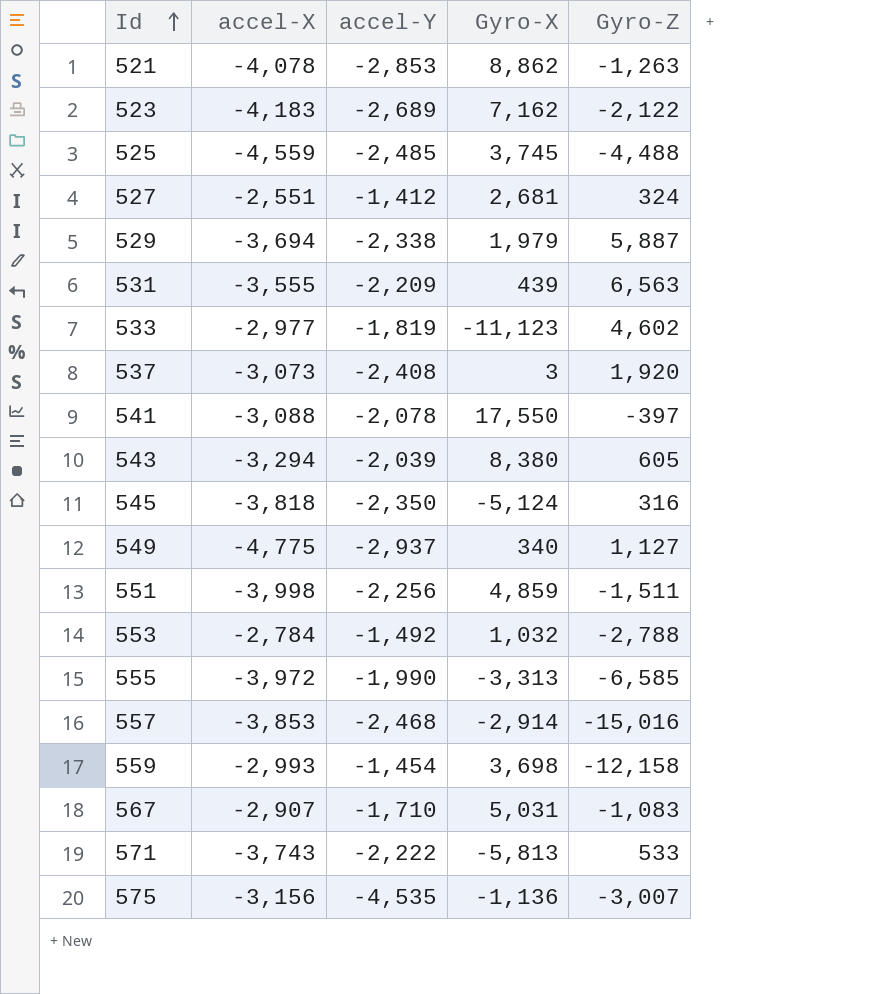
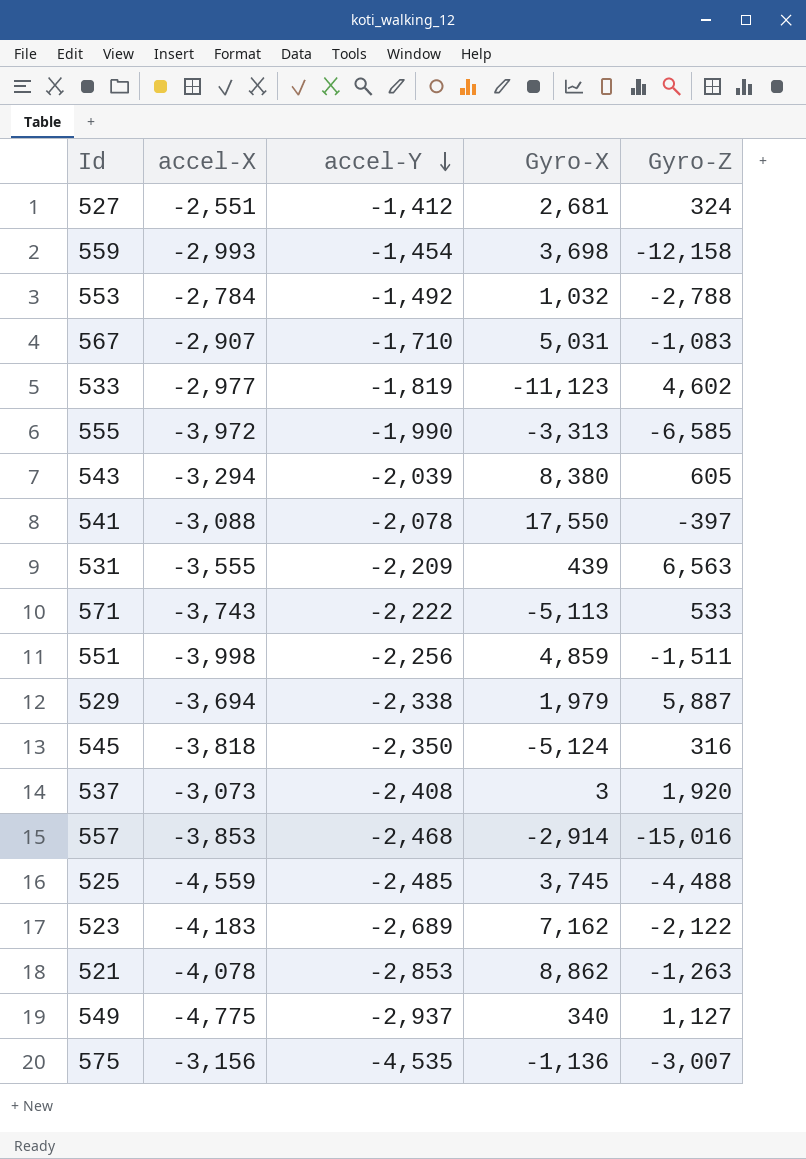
row order: Id ascending -> accel-Y descending
571 | Gyro-X: -5,813 -> -5,113

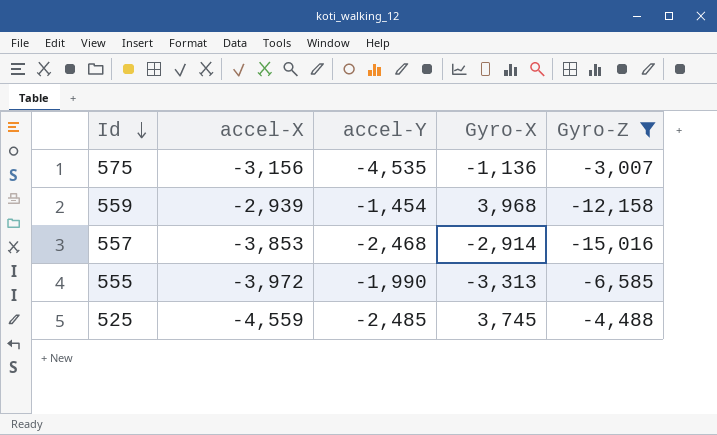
filter: none -> Gyro-Z <= -3,007
row order: accel-Y descending -> Id descending
559 | accel-X: -2,993 -> -2,939
559 | Gyro-X: 3,698 -> 3,968

